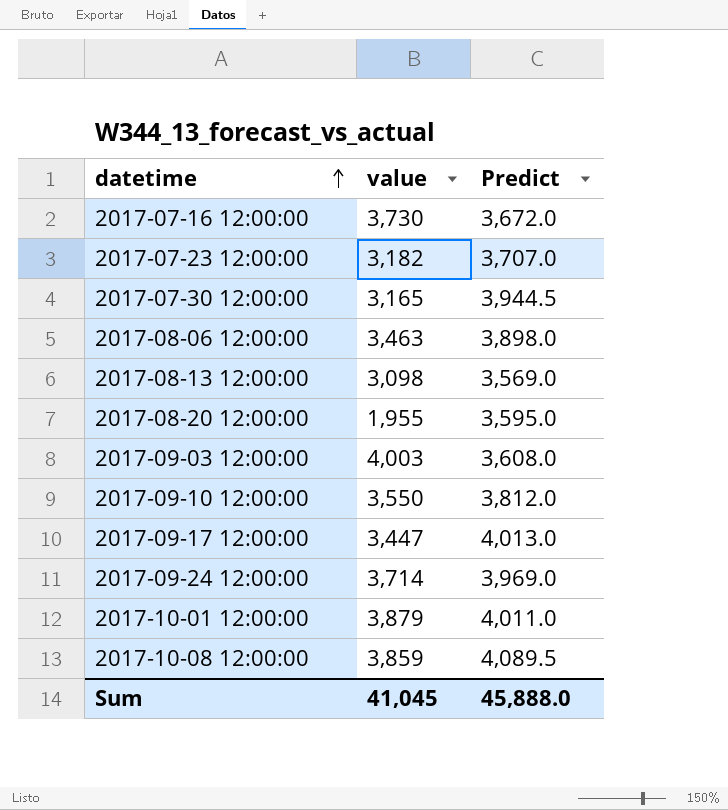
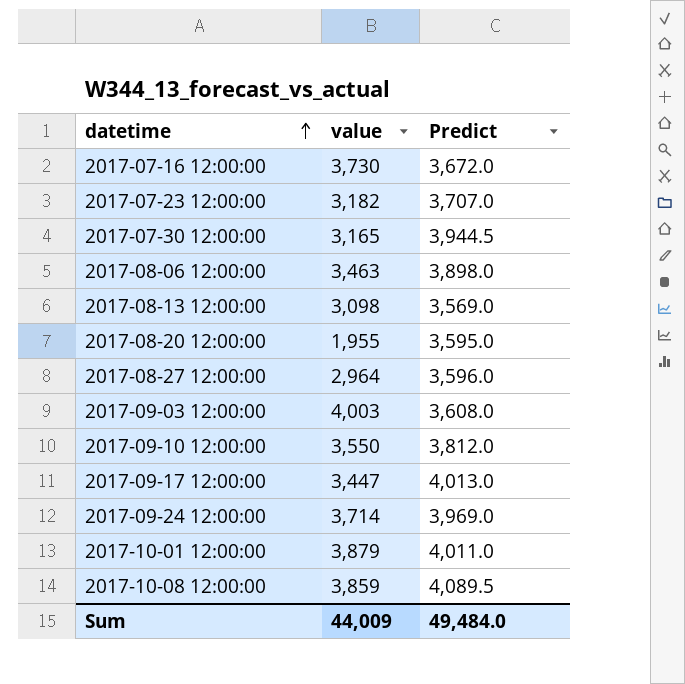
row 2017-08-27 12:00:00: none -> 2,964 | 3,596.0
Sum | value: 41,045 -> 44,009
Sum | Predict: 45,888.0 -> 49,484.0

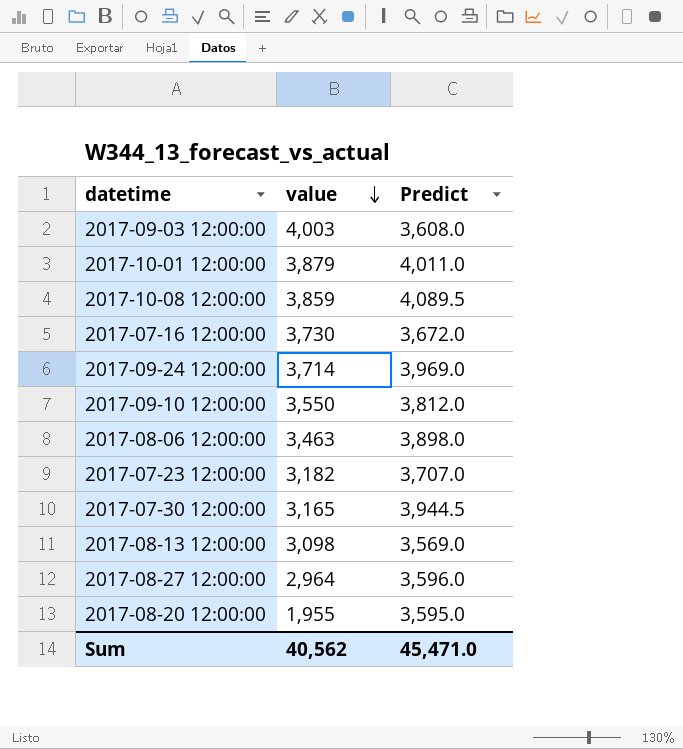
row order: datetime ascending -> value descending
row 2017-09-17 12:00:00: 3,447 | 4,013.0 -> none
Sum | value: 44,009 -> 40,562
Sum | Predict: 49,484.0 -> 45,471.0

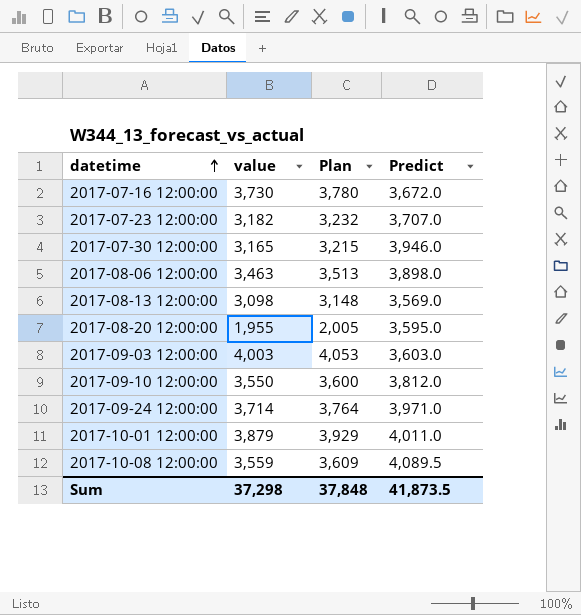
row order: value descending -> datetime ascending
column Plan | formula: none -> [value] + 50
row 2017-08-27 12:00:00: 2,964 | 3,596.0 -> none
2017-07-30 12:00:00 | Predict: 3,944.5 -> 3,946.0
2017-09-03 12:00:00 | Predict: 3,608.0 -> 3,603.0
2017-09-24 12:00:00 | Predict: 3,969.0 -> 3,971.0
2017-10-08 12:00:00 | value: 3,859 -> 3,559
Sum | value: 40,562 -> 37,298
Sum | Predict: 45,471.0 -> 41,873.5

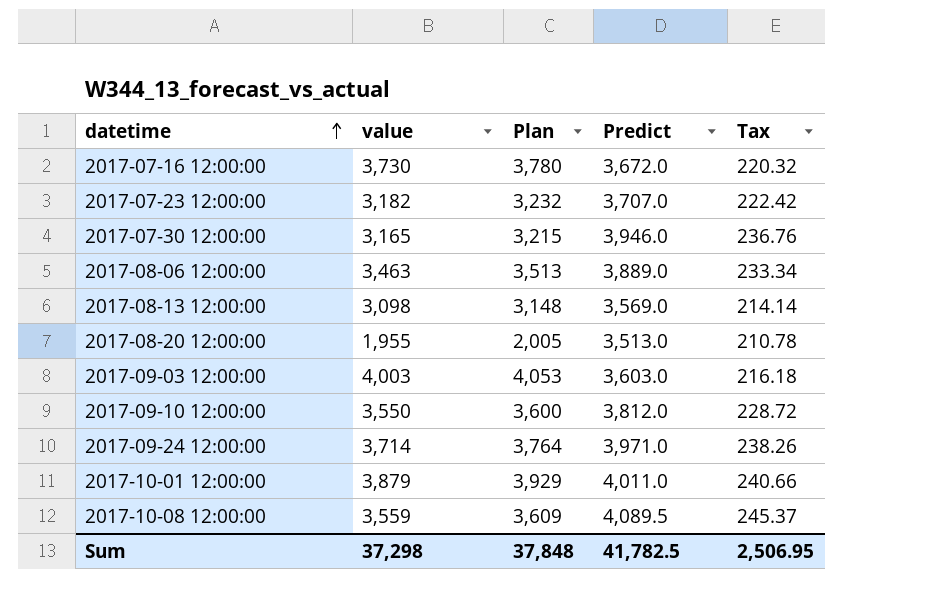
column Tax | formula: none -> [Predict] * 0.06
2017-08-06 12:00:00 | Predict: 3,898.0 -> 3,889.0
2017-08-20 12:00:00 | Predict: 3,595.0 -> 3,513.0
Sum | Predict: 41,873.5 -> 41,782.5

